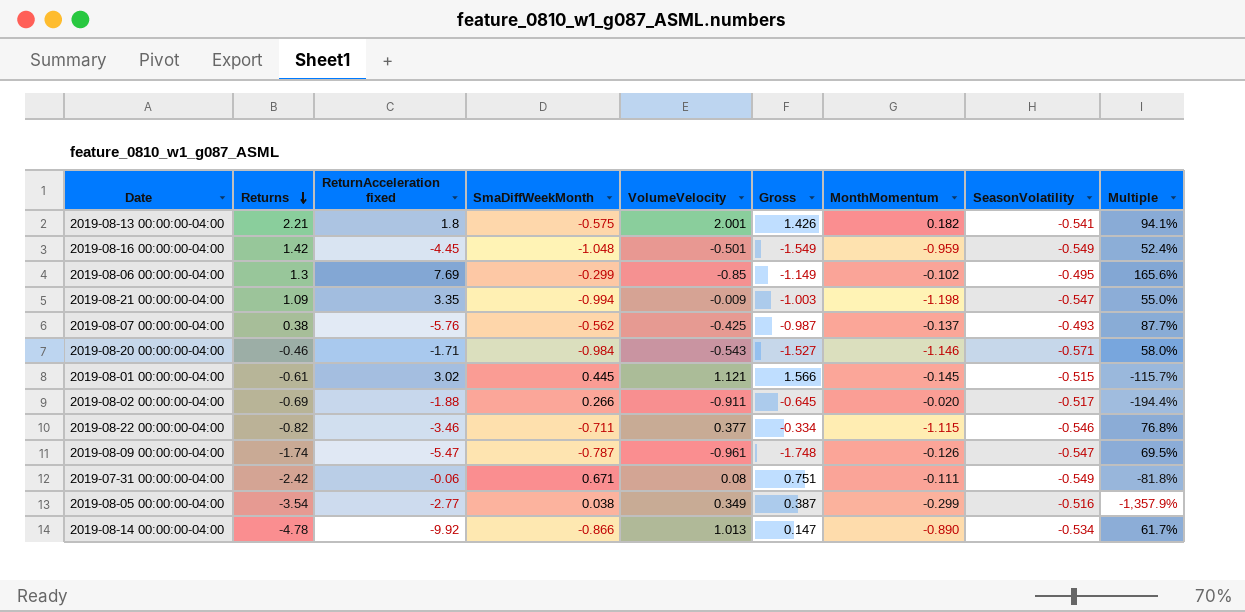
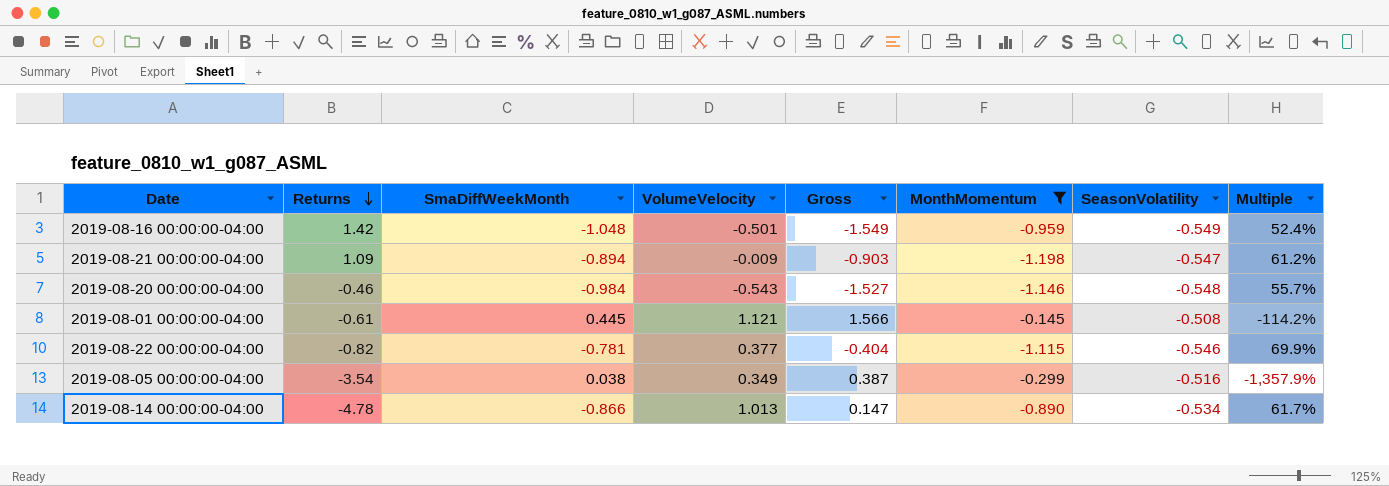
filter: none -> MonthMomentum <= -0.145
column ReturnAcceleration fixed | position: 3 -> none
2019-08-21 00:00:00-04:00 | SmaDiffWeekMonth: -0.994 -> -0.894
2019-08-21 00:00:00-04:00 | Gross: -1.003 -> -0.903
2019-08-21 00:00:00-04:00 | Multiple: 55.0% -> 61.2%
2019-08-20 00:00:00-04:00 | SeasonVolatility: -0.571 -> -0.548
2019-08-20 00:00:00-04:00 | Multiple: 58.0% -> 55.7%
2019-08-01 00:00:00-04:00 | SeasonVolatility: -0.515 -> -0.508
2019-08-01 00:00:00-04:00 | Multiple: -115.7% -> -114.2%
2019-08-22 00:00:00-04:00 | SmaDiffWeekMonth: -0.711 -> -0.781
2019-08-22 00:00:00-04:00 | Gross: -0.334 -> -0.404
2019-08-22 00:00:00-04:00 | Multiple: 76.8% -> 69.9%

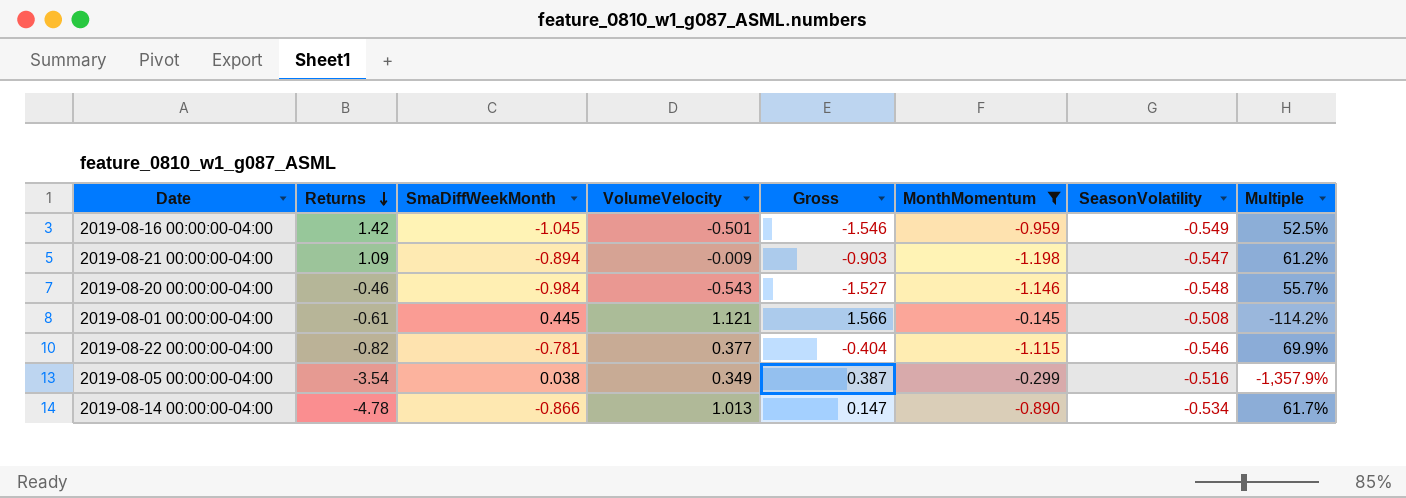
2019-08-16 00:00:00-04:00 | SmaDiffWeekMonth: -1.048 -> -1.045
2019-08-16 00:00:00-04:00 | Gross: -1.549 -> -1.546
2019-08-16 00:00:00-04:00 | Multiple: 52.4% -> 52.5%

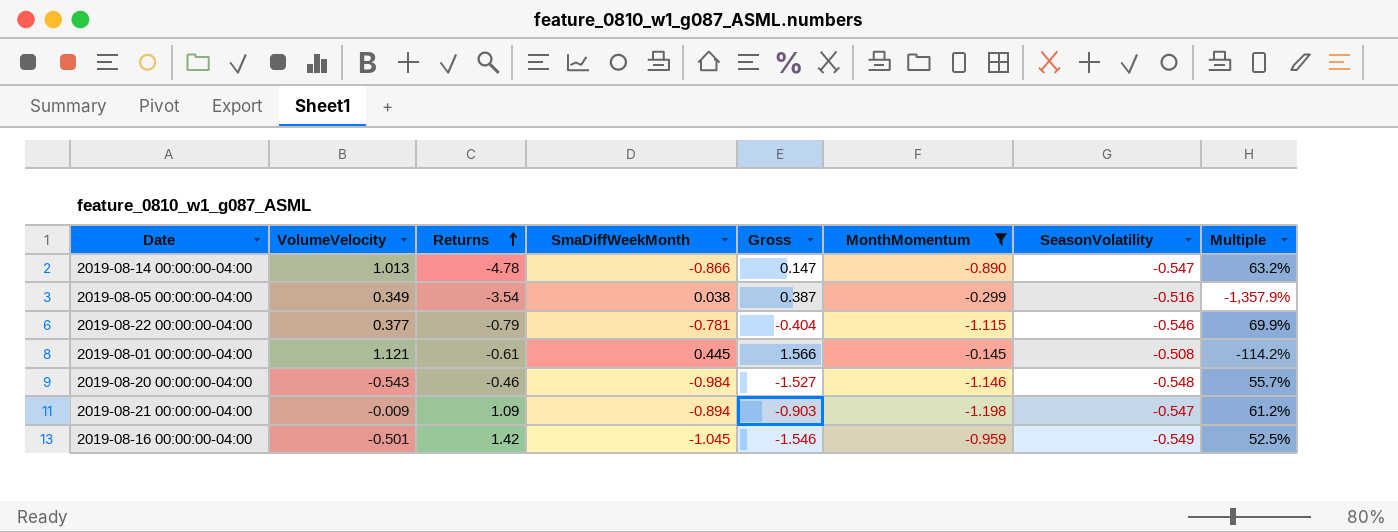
row order: Returns descending -> Returns ascending
column VolumeVelocity | position: 4 -> 2
2019-08-14 00:00:00-04:00 | SeasonVolatility: -0.534 -> -0.547
2019-08-14 00:00:00-04:00 | Multiple: 61.7% -> 63.2%
2019-08-22 00:00:00-04:00 | Returns: -0.82 -> -0.79

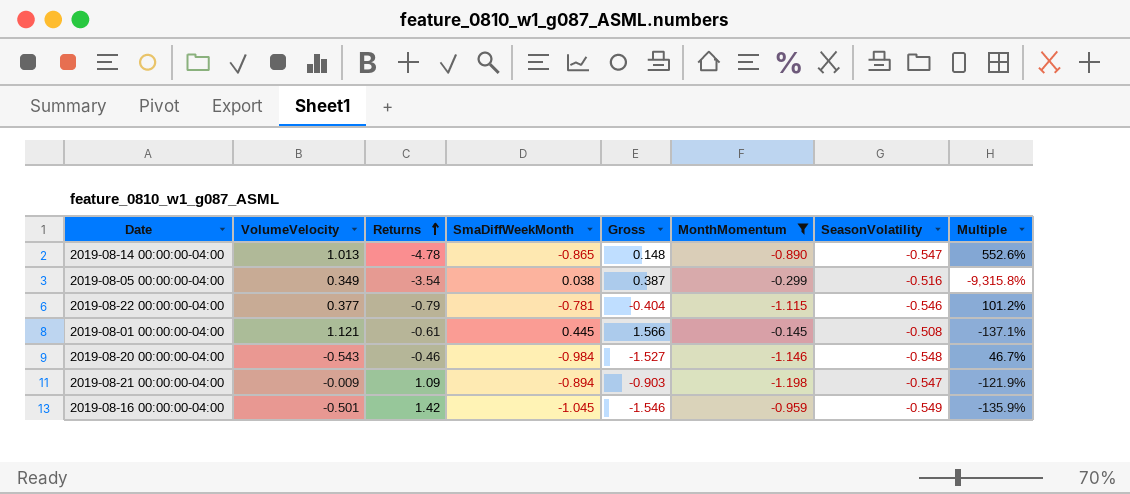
column Multiple | formula: [SeasonVolatility] / [SmaDiffWeekMonth] -> [Returns] / [SmaDiffWeekMonth]
2019-08-14 00:00:00-04:00 | SmaDiffWeekMonth: -0.866 -> -0.865
2019-08-14 00:00:00-04:00 | Gross: 0.147 -> 0.148

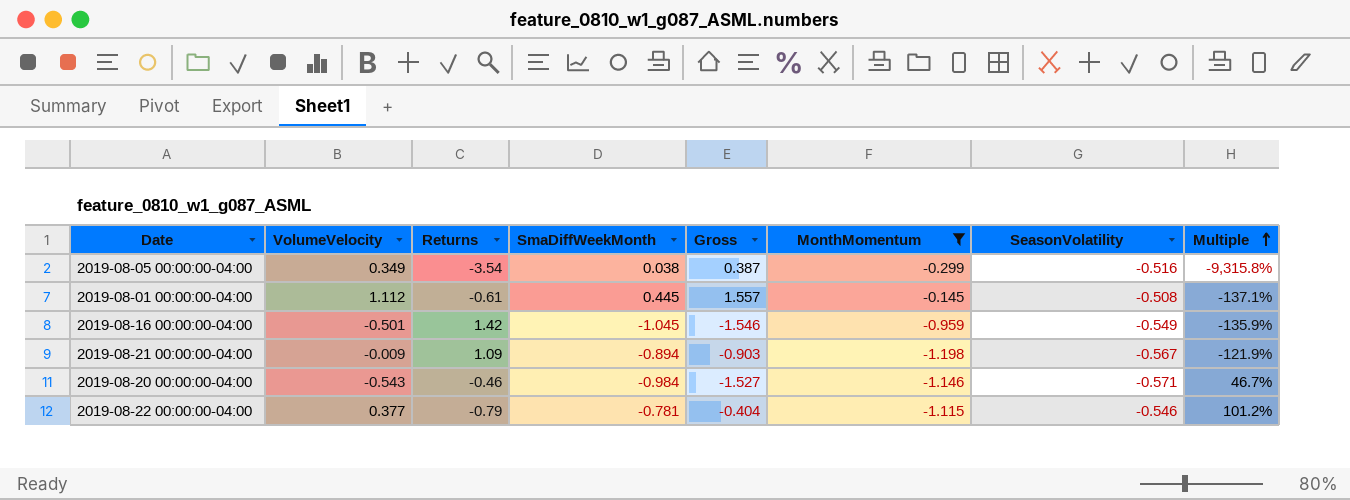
row order: Returns ascending -> Multiple ascending
row 2019-08-14 00:00:00-04:00: 1.013 | -4.78 | -0.865 | 0.148 | -0.890 | -0.547 | 552.6% -> none
2019-08-01 00:00:00-04:00 | VolumeVelocity: 1.121 -> 1.112
2019-08-01 00:00:00-04:00 | Gross: 1.566 -> 1.557
2019-08-21 00:00:00-04:00 | SeasonVolatility: -0.547 -> -0.567
2019-08-20 00:00:00-04:00 | SeasonVolatility: -0.548 -> -0.571

